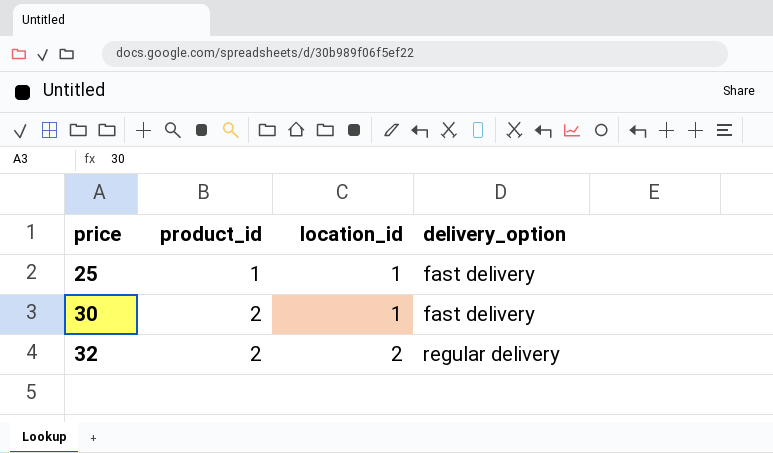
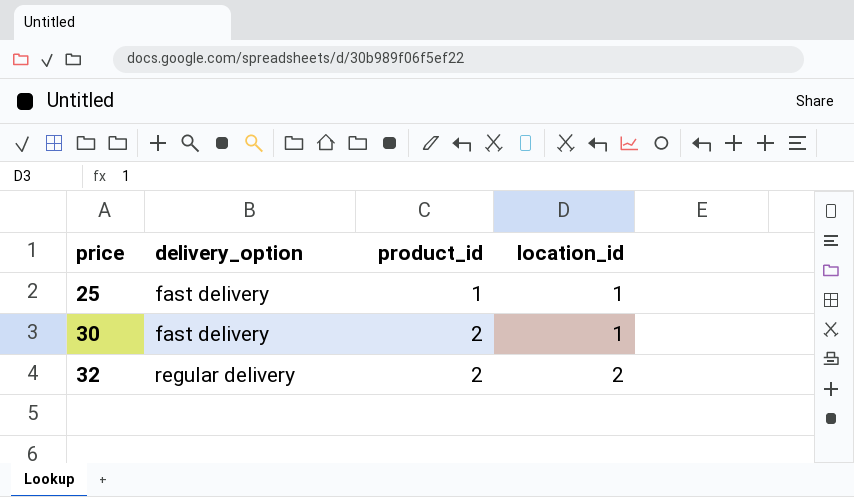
column delivery_option | position: 4 -> 2

